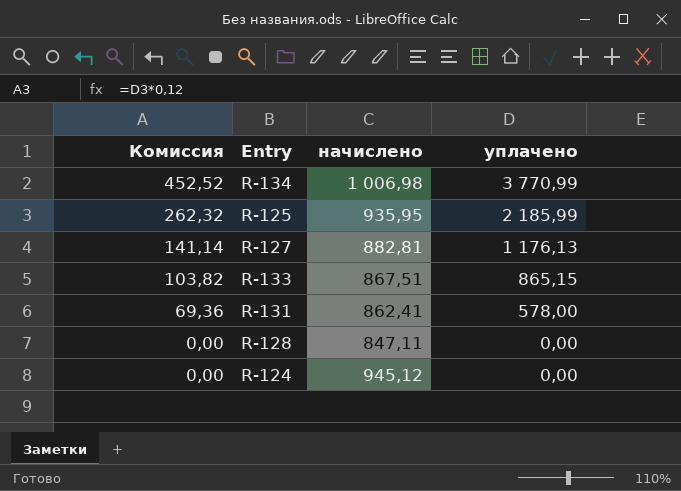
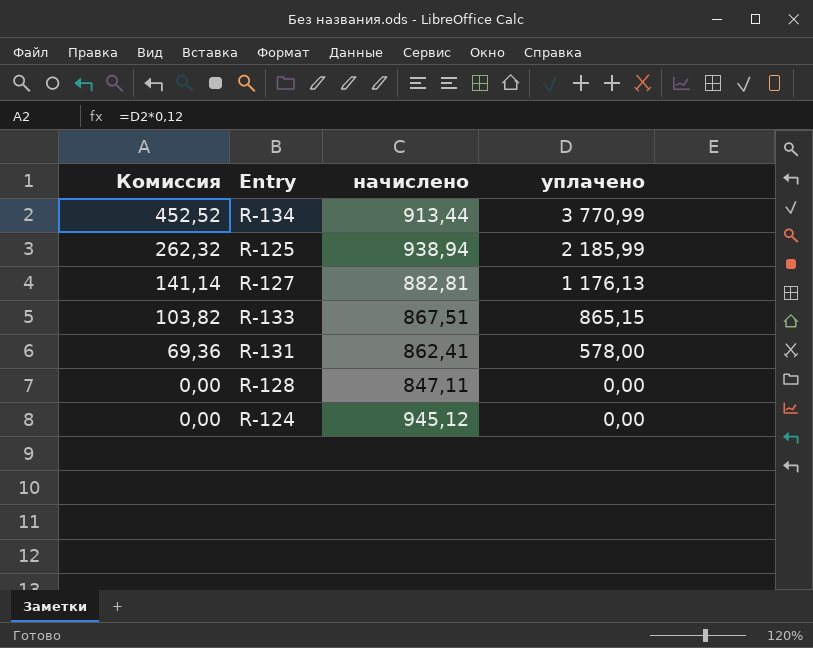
R-134 | начислено: 1 006,98 -> 913,44
R-125 | начислено: 935,95 -> 938,94

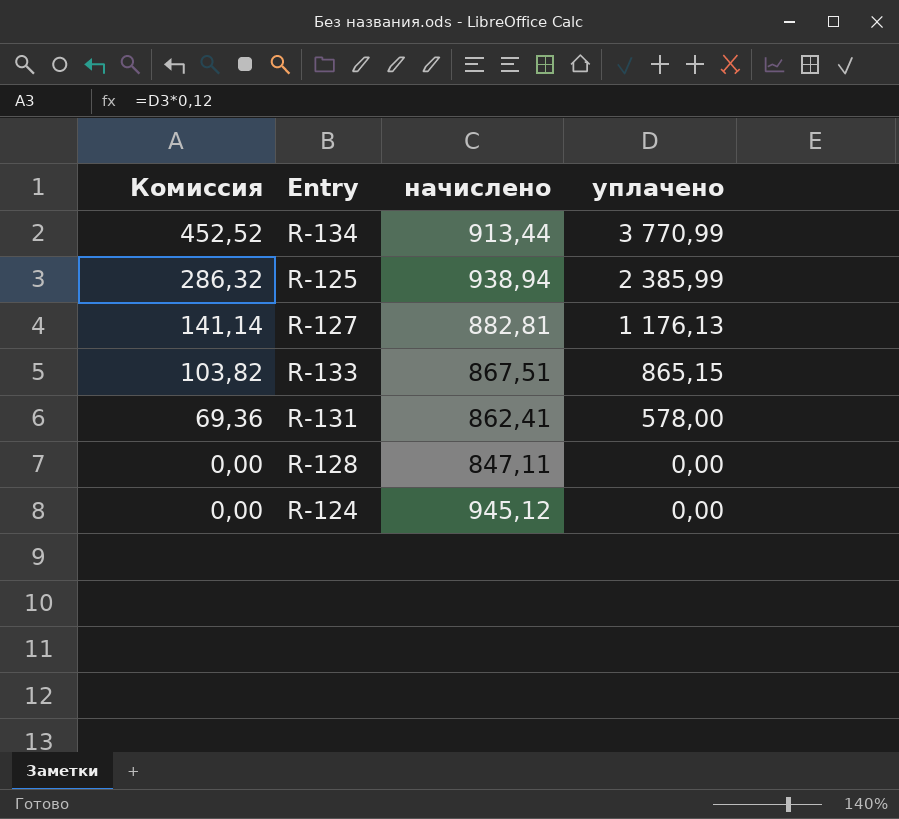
R-125 | Комиссия: 262,32 -> 286,32
R-125 | уплачено: 2 185,99 -> 2 385,99

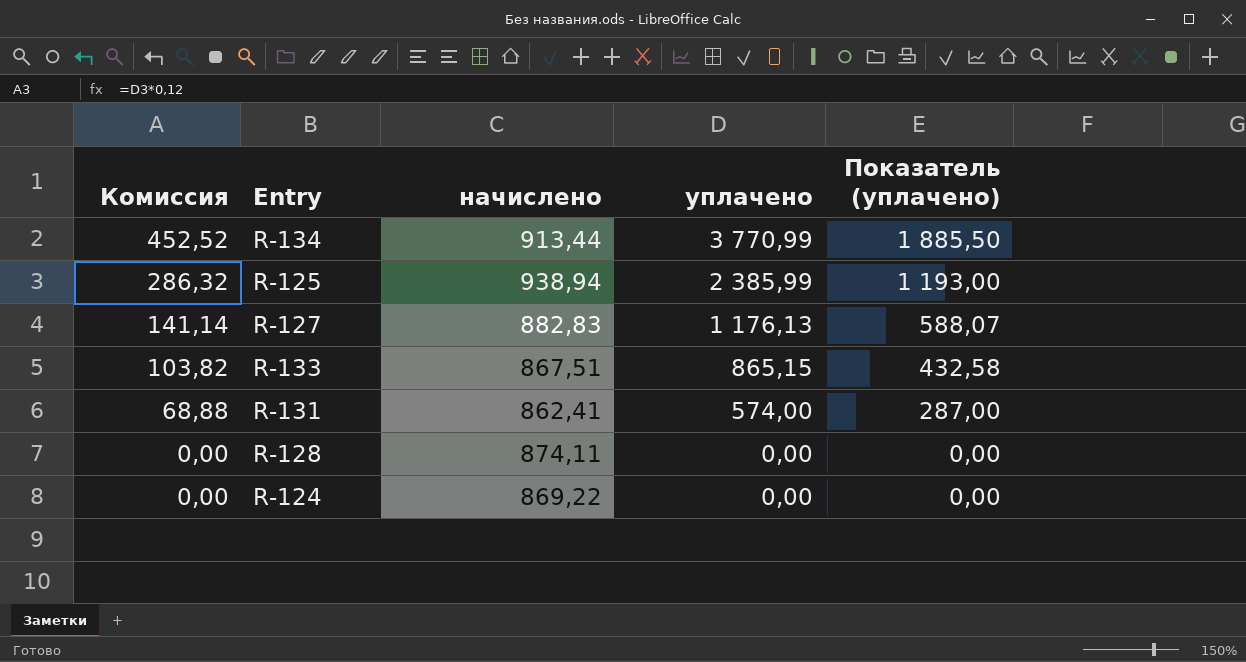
column Показатель (уплачено) | formula: none -> [уплачено] * 0,5
R-127 | начислено: 882,81 -> 882,83
R-131 | Комиссия: 69,36 -> 68,88
R-131 | уплачено: 578,00 -> 574,00
R-128 | начислено: 847,11 -> 874,11
R-124 | начислено: 945,12 -> 869,22

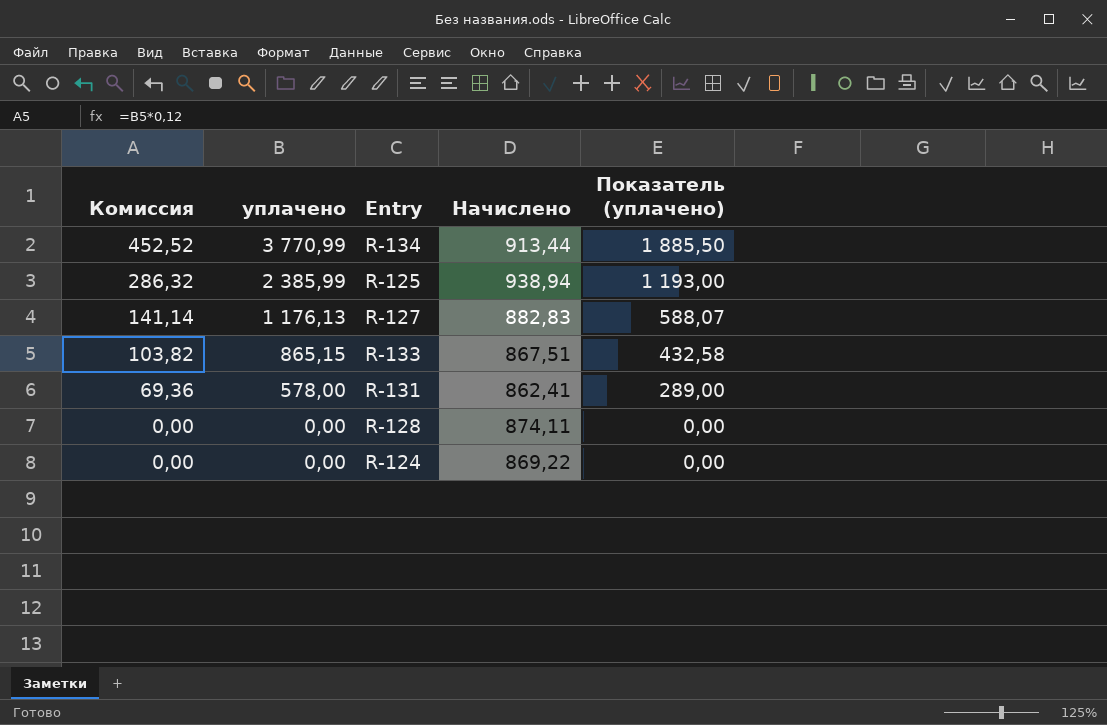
column уплачено | position: 4 -> 2
column name: начислено -> Начислено
R-131 | Комиссия: 68,88 -> 69,36
R-131 | уплачено: 574,00 -> 578,00
R-131 | Показатель (уплачено): 287,00 -> 289,00

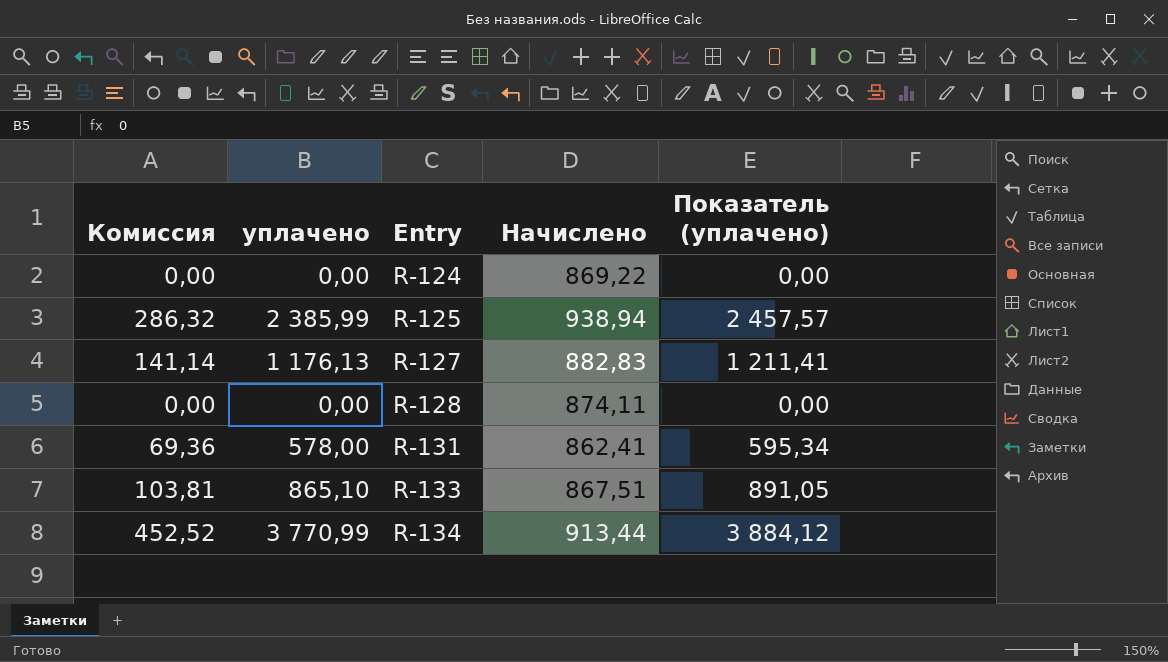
row order: Комиссия descending -> Entry ascending
column Показатель (уплачено) | formula: [уплачено] * 0,5 -> [уплачено] * 1,03
R-133 | Комиссия: 103,82 -> 103,81
R-133 | уплачено: 865,15 -> 865,10

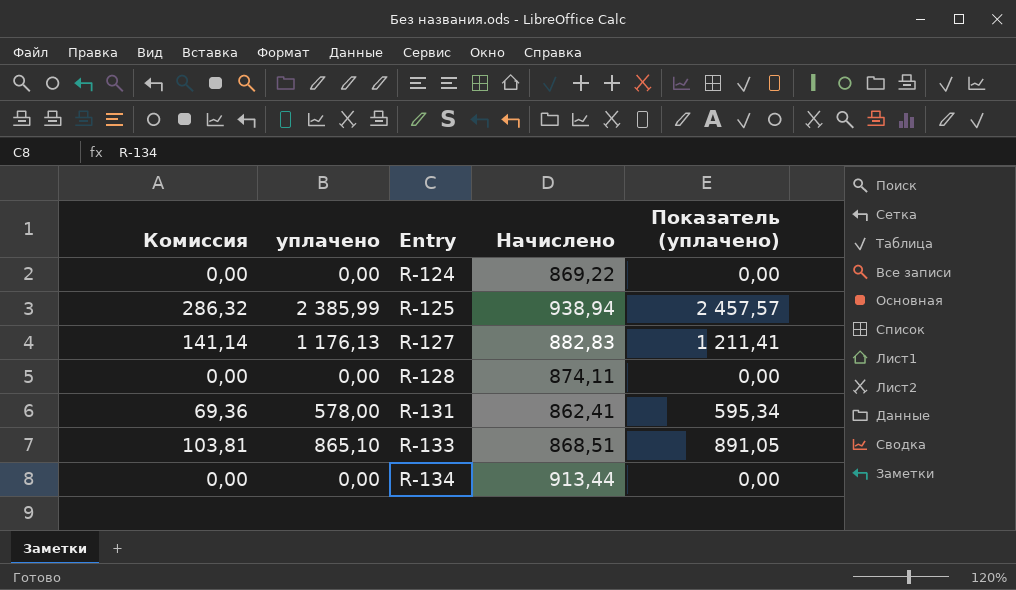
R-133 | Начислено: 867,51 -> 868,51
R-134 | Комиссия: 452,52 -> 0,00
R-134 | уплачено: 3 770,99 -> 0,00
R-134 | Показатель (уплачено): 3 884,12 -> 0,00

